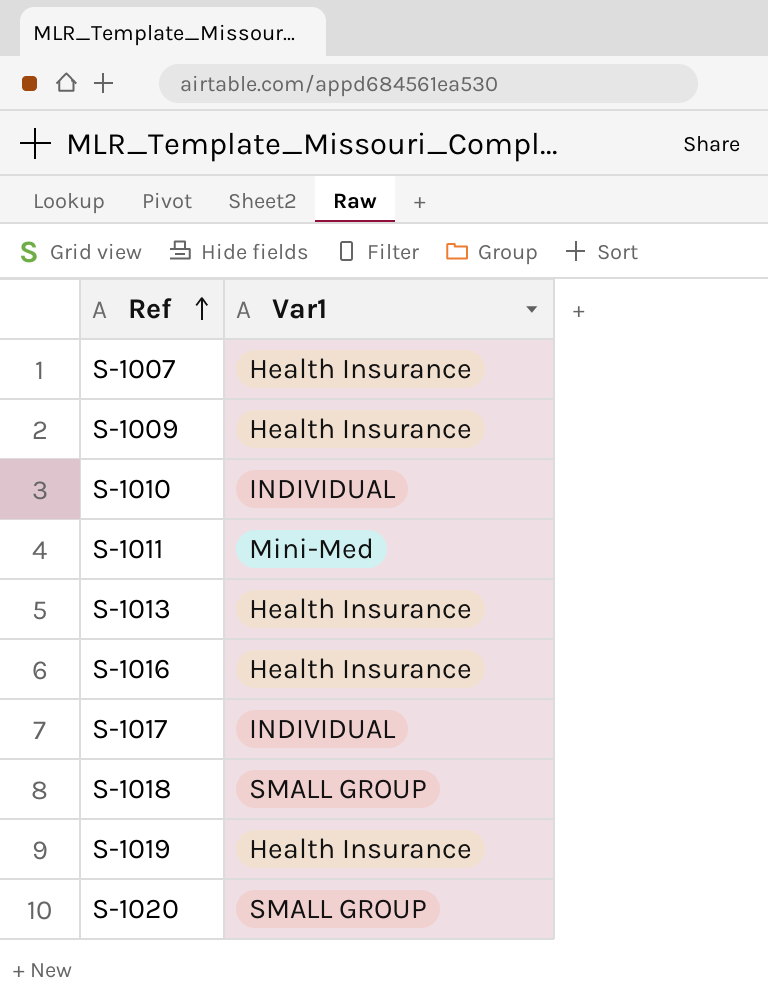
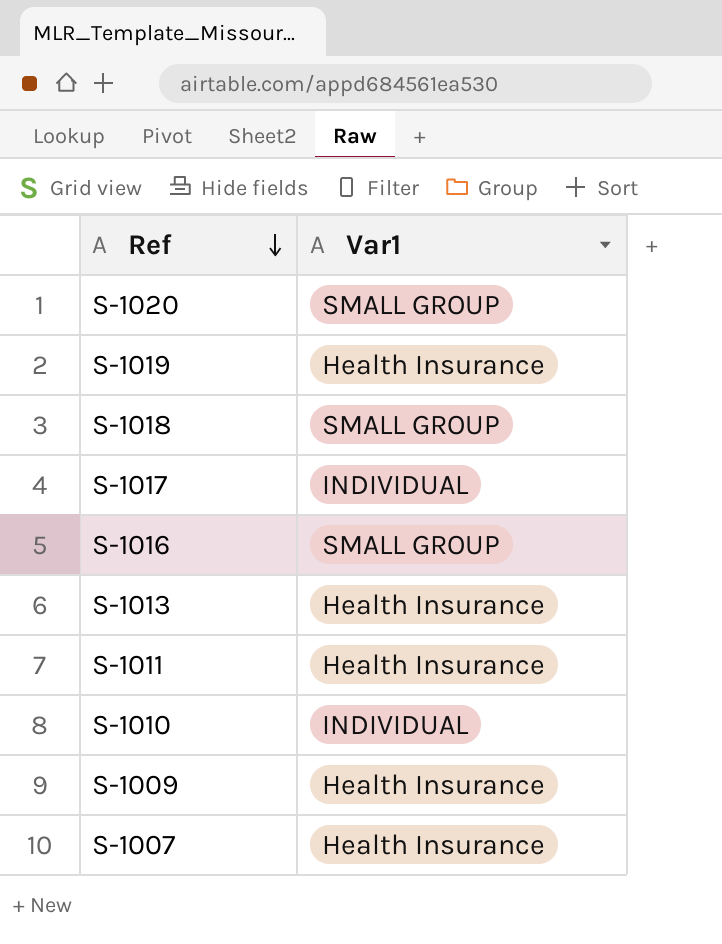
row order: Ref ascending -> Ref descending
S-1016 | Var1: Health Insurance -> SMALL GROUP
S-1011 | Var1: Mini-Med -> Health Insurance

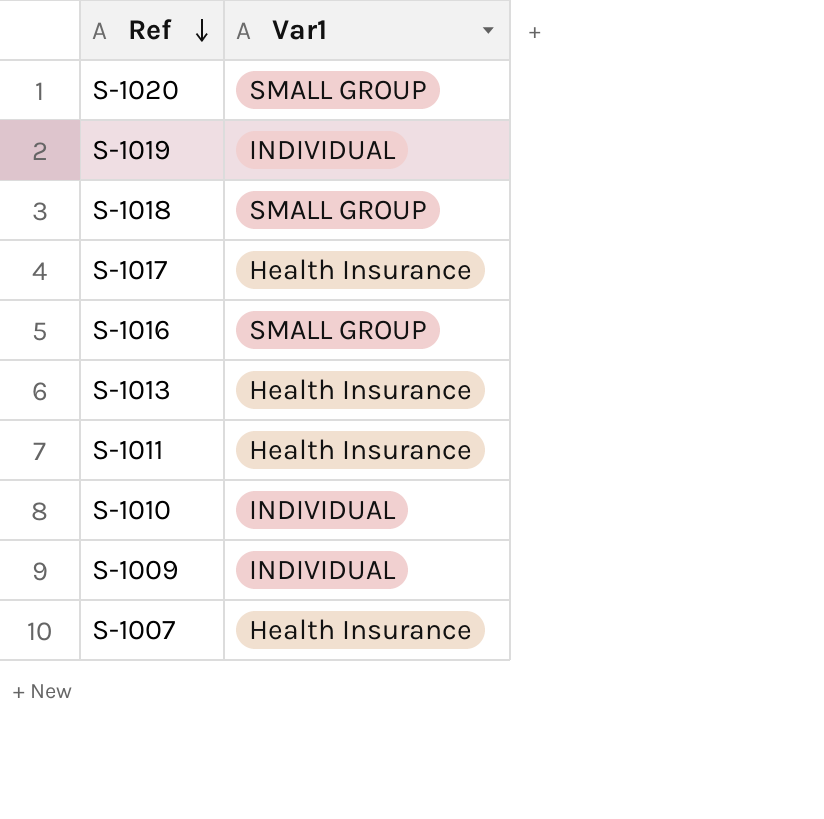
S-1019 | Var1: Health Insurance -> INDIVIDUAL
S-1017 | Var1: INDIVIDUAL -> Health Insurance
S-1009 | Var1: Health Insurance -> INDIVIDUAL

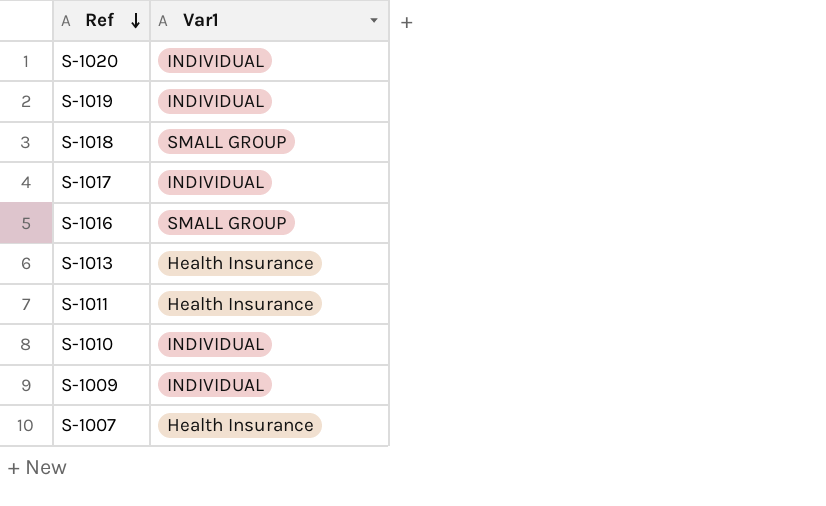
S-1020 | Var1: SMALL GROUP -> INDIVIDUAL
S-1017 | Var1: Health Insurance -> INDIVIDUAL

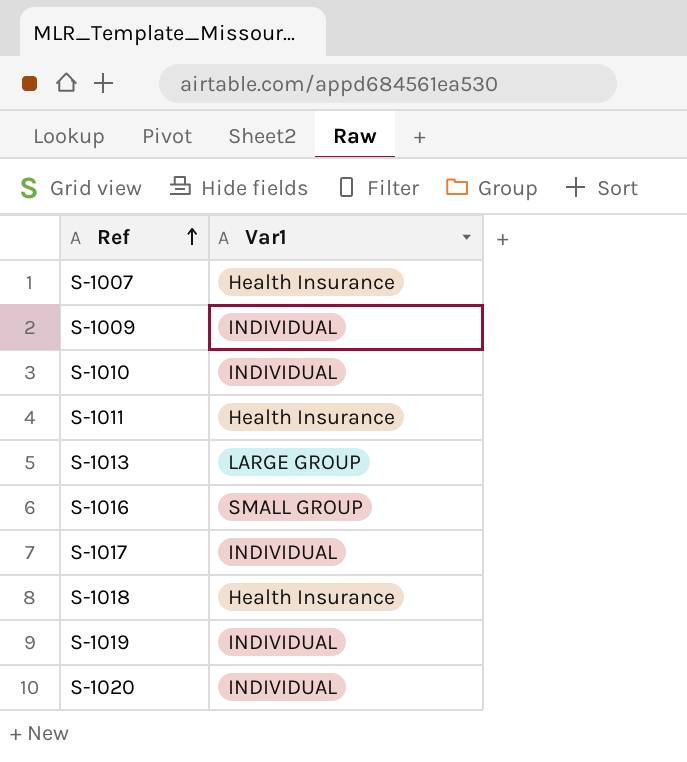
row order: Ref descending -> Ref ascending
S-1013 | Var1: Health Insurance -> LARGE GROUP
S-1018 | Var1: SMALL GROUP -> Health Insurance

